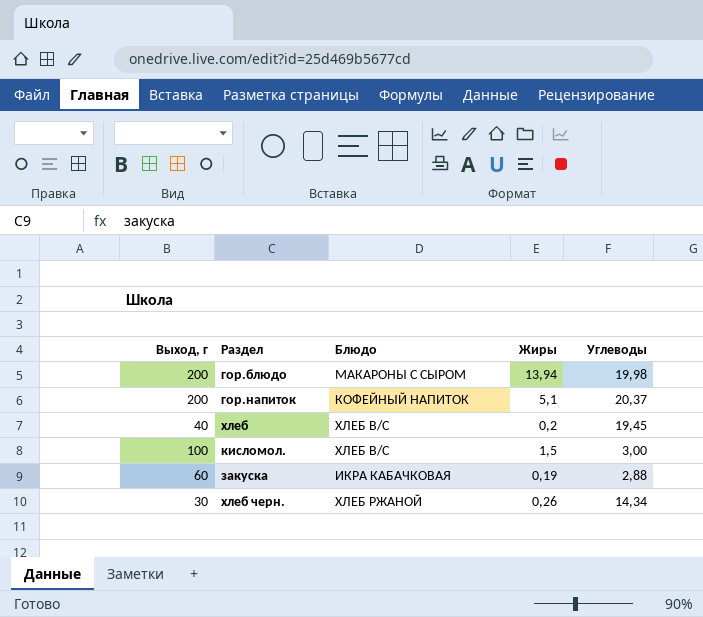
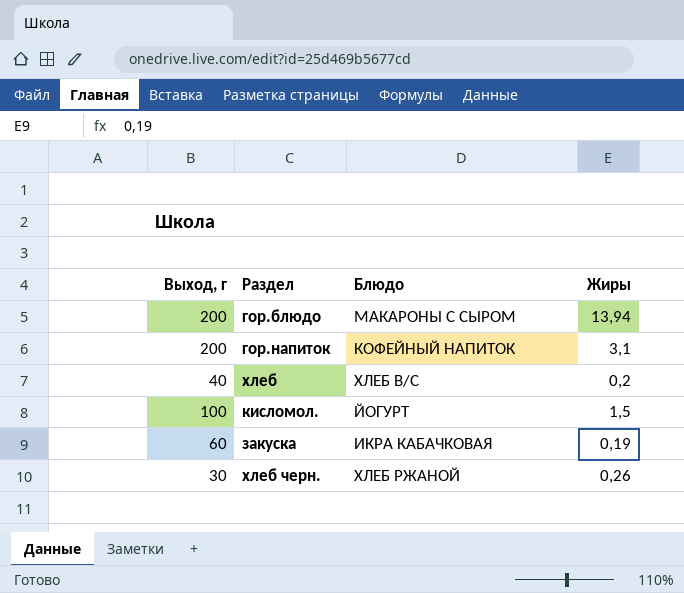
column Углеводы | position: 5 -> none
гор.напиток | Жиры: 5,1 -> 3,1
кисломол. | Блюдо: ХЛЕБ В/С -> ЙОГУРТ

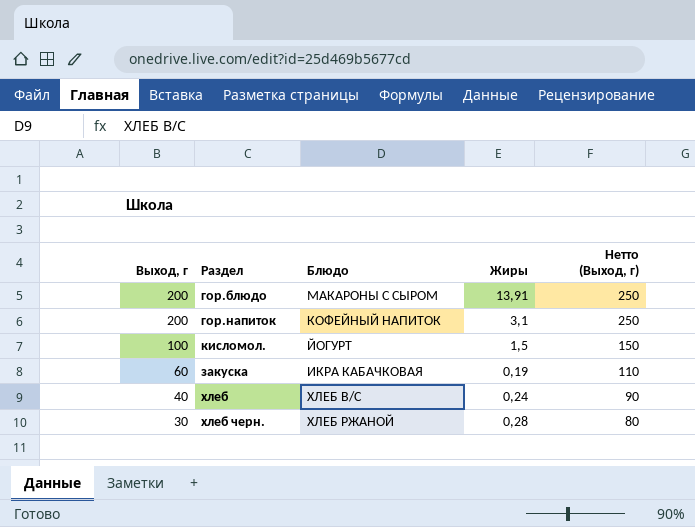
row order: none -> Выход, г descending
column Нетто (Выход, г) | formula: none -> [Выход, г] + 50
гор.блюдо | Жиры: 13,94 -> 13,91
хлеб | Жиры: 0,2 -> 0,24
хлеб черн. | Жиры: 0,26 -> 0,28

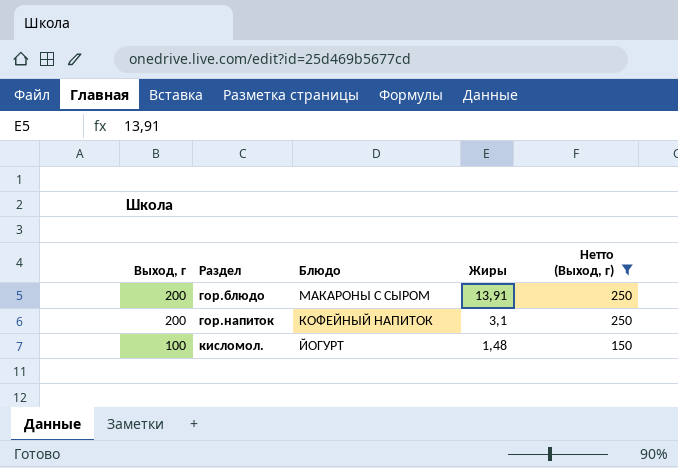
filter: none -> Нетто (Выход, г) >= 150
кисломол. | Жиры: 1,5 -> 1,48

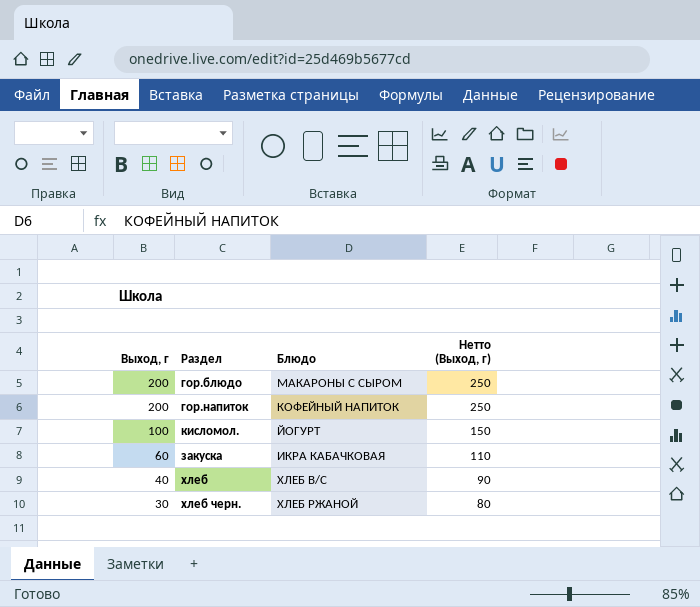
filter: Нетто (Выход, г) >= 150 -> none
column Жиры | position: 4 -> none

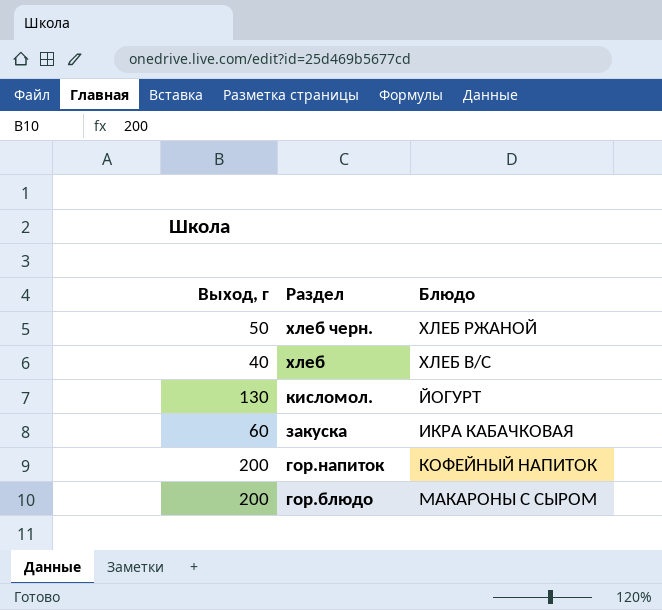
row order: Выход, г descending -> Раздел descending
column Нетто (Выход, г) | formula: [Выход, г] + 50 -> none
хлеб черн. | Выход, г: 30 -> 50
кисломол. | Выход, г: 100 -> 130

